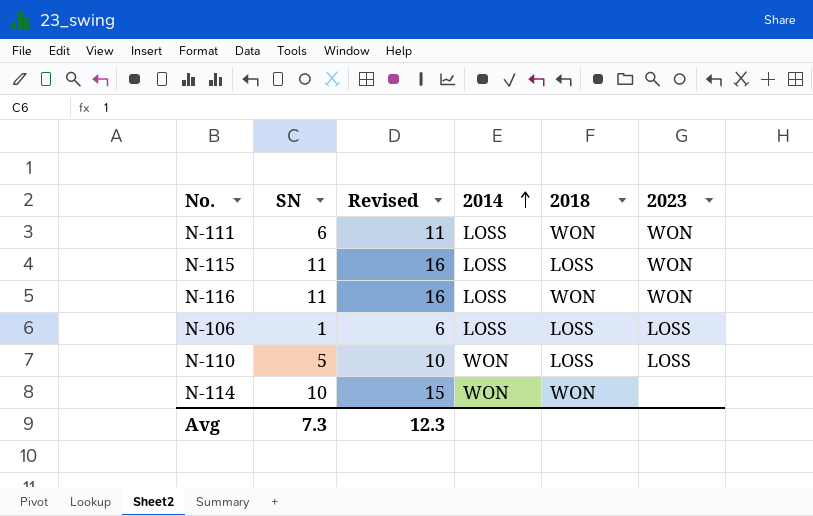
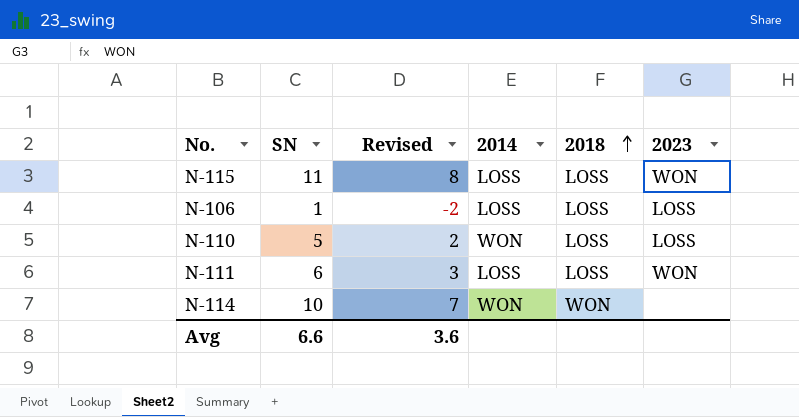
row order: 2014 ascending -> 2018 ascending
column Revised | formula: [SN] + 5 -> [SN] - 3
row N-116: 11 | 16 | LOSS | WON | WON -> none
N-111 | 2018: WON -> LOSS
Avg | SN: 7.3 -> 6.6
Avg | Revised: 12.3 -> 3.6

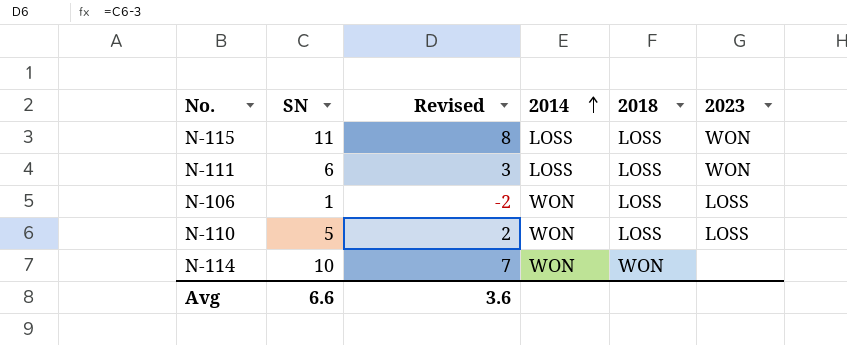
row order: 2018 ascending -> 2014 ascending
N-106 | 2014: LOSS -> WON

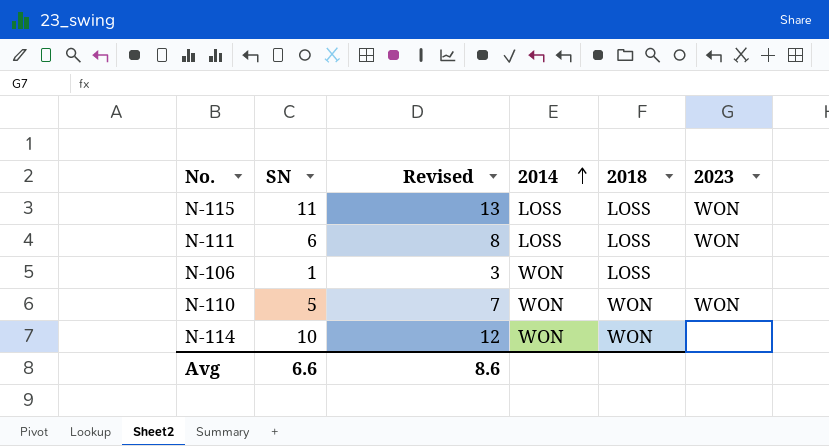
column Revised | formula: [SN] - 3 -> [SN] + 2
N-106 | 2023: LOSS -> none
N-110 | 2018: LOSS -> WON
N-110 | 2023: LOSS -> WON
Avg | Revised: 3.6 -> 8.6

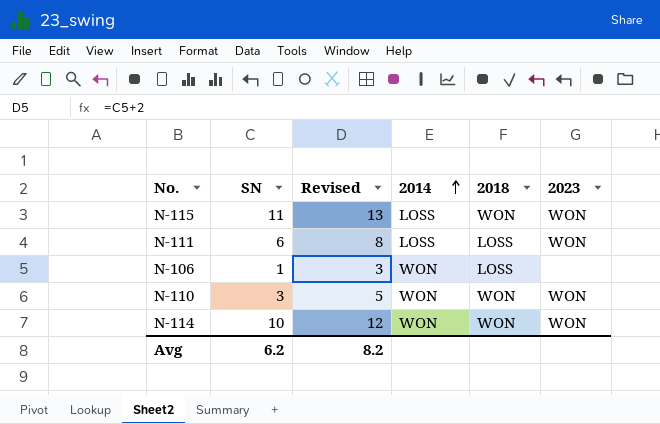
N-115 | 2018: LOSS -> WON
N-110 | SN: 5 -> 3
N-110 | Revised: 7 -> 5
N-114 | 2023: none -> WON
Avg | SN: 6.6 -> 6.2
Avg | Revised: 8.6 -> 8.2

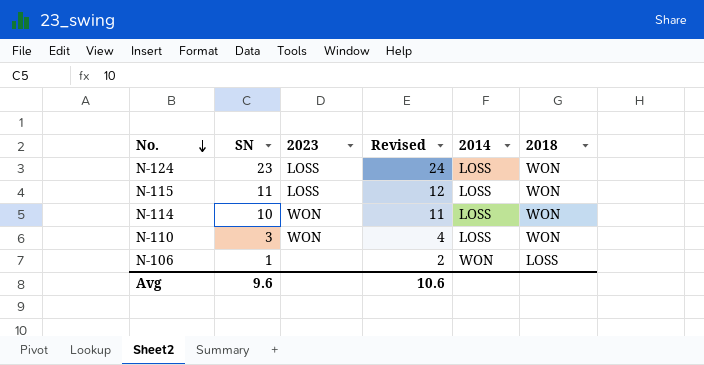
row order: 2014 ascending -> No. descending
column 2023 | position: 6 -> 3
column Revised | formula: [SN] + 2 -> [SN] + 1
row N-111: 6 | 8 | LOSS | LOSS | WON -> none
row N-124: none -> 23 | LOSS | 24 | LOSS | WON
N-115 | 2023: WON -> LOSS
N-114 | 2014: WON -> LOSS
N-110 | 2014: WON -> LOSS
Avg | SN: 6.2 -> 9.6
Avg | Revised: 8.2 -> 10.6

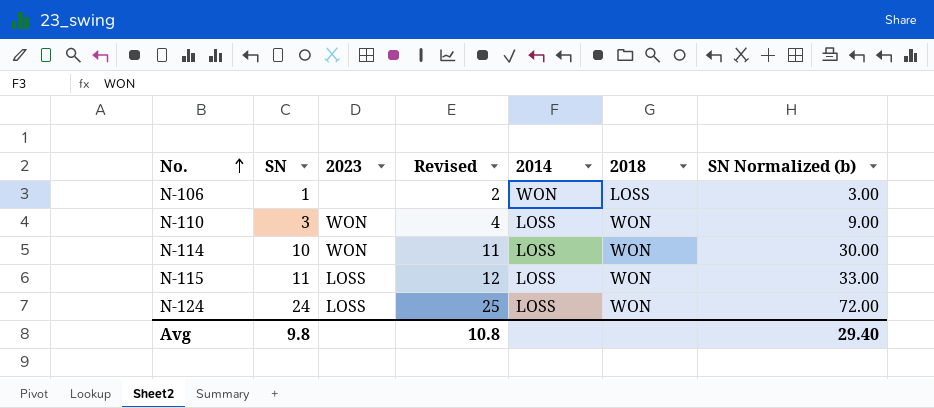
row order: No. descending -> No. ascending
column SN Normalized (b) | formula: none -> [SN] * 3
N-124 | SN: 23 -> 24
N-124 | Revised: 24 -> 25
Avg | SN: 9.6 -> 9.8
Avg | Revised: 10.6 -> 10.8

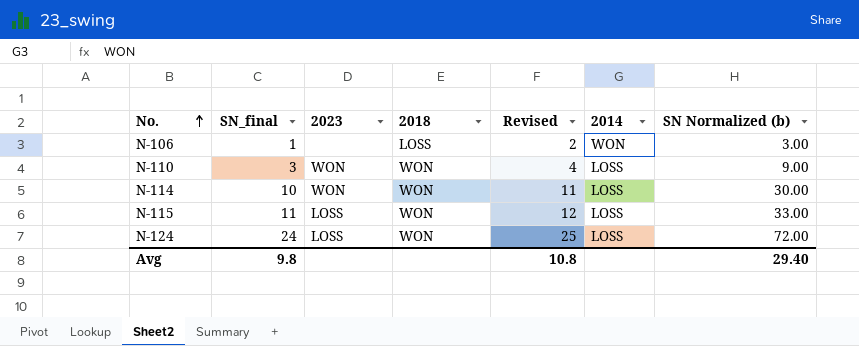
column name: SN -> SN_final
column 2018 | position: 6 -> 4

